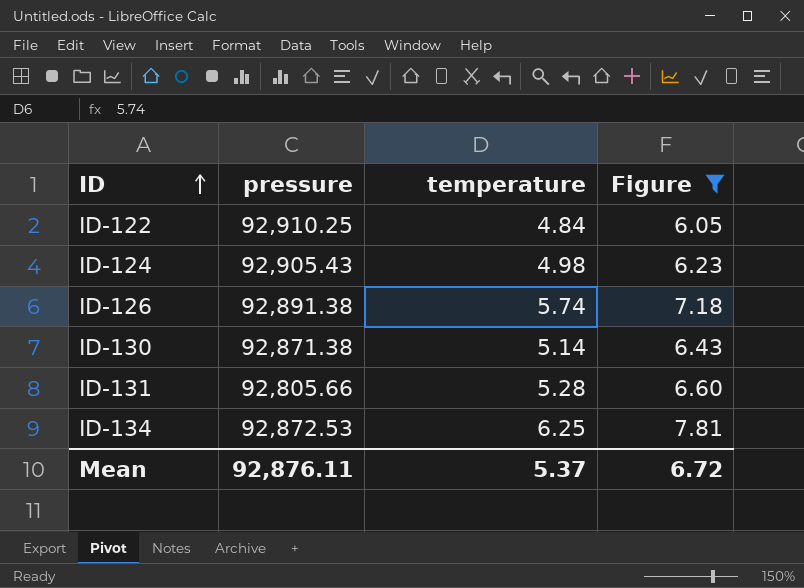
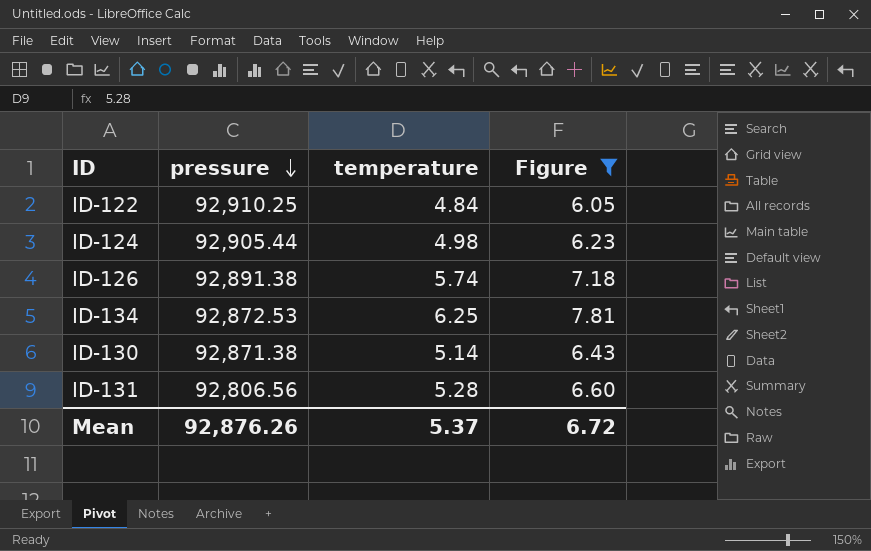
row order: ID ascending -> pressure descending
ID-124 | pressure: 92,905.43 -> 92,905.44
ID-131 | pressure: 92,805.66 -> 92,806.56
Mean | pressure: 92,876.11 -> 92,876.26

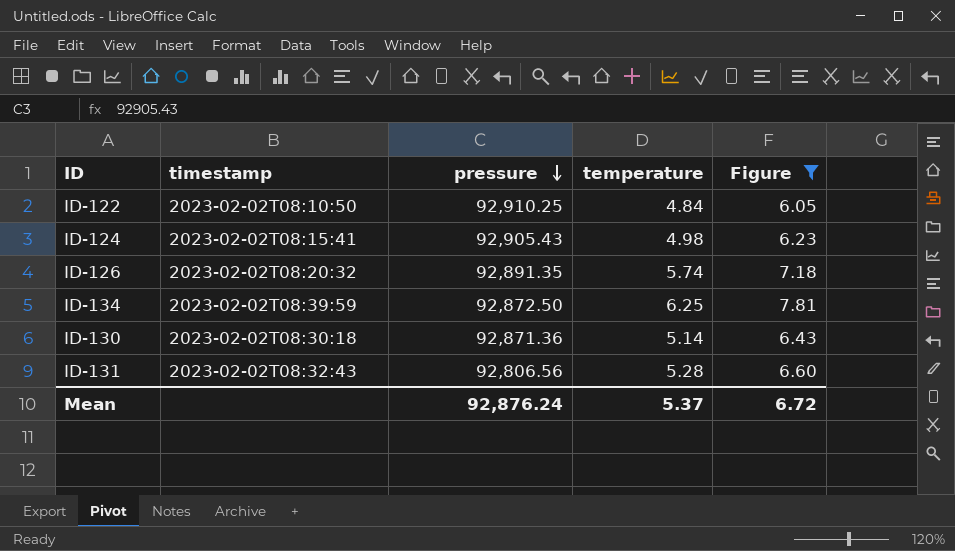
column timestamp | position: none -> 2
ID-124 | pressure: 92,905.44 -> 92,905.43
ID-126 | pressure: 92,891.38 -> 92,891.35
ID-134 | pressure: 92,872.53 -> 92,872.50
ID-130 | pressure: 92,871.38 -> 92,871.36
Mean | pressure: 92,876.26 -> 92,876.24

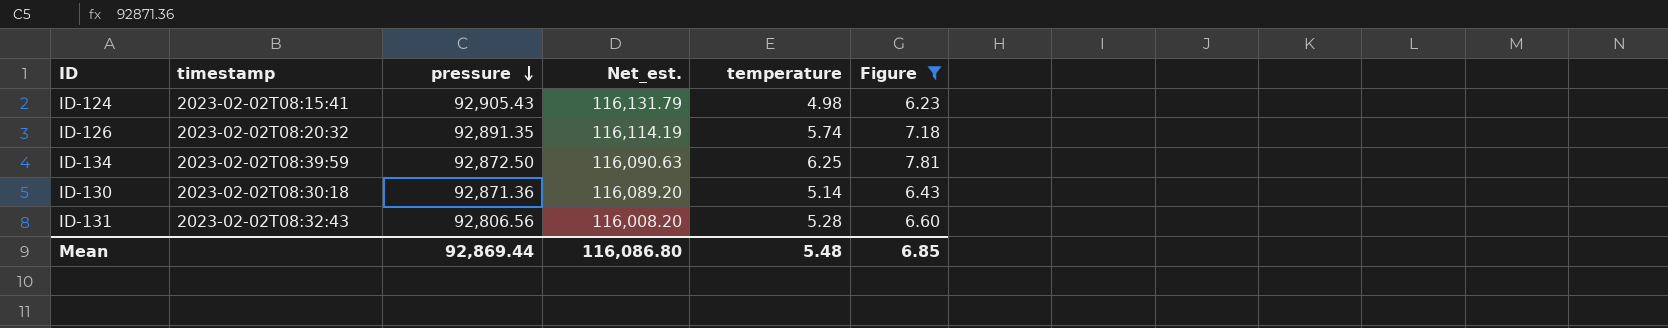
column Net_est. | formula: none -> [pressure] * 1.25
row ID-122: 2023-02-02T08:10:50 | 92,910.25 | 4.84 | 6.05 -> none
Mean | pressure: 92,876.24 -> 92,869.44
Mean | temperature: 5.37 -> 5.48
Mean | Figure: 6.72 -> 6.85

